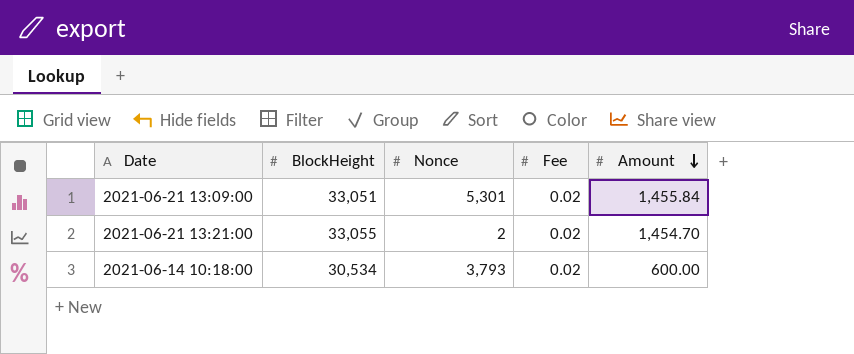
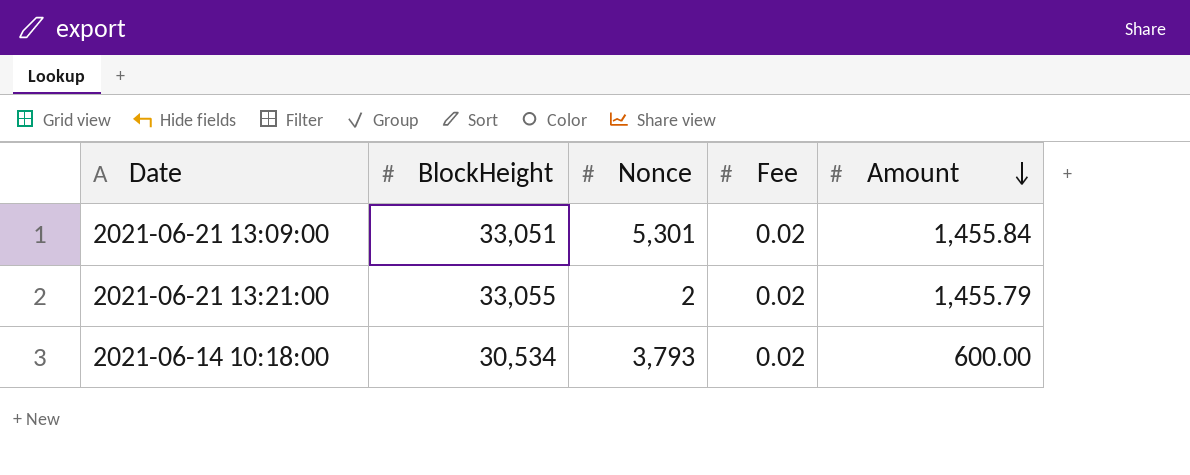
2021-06-21 13:21:00 | Amount: 1,454.70 -> 1,455.79

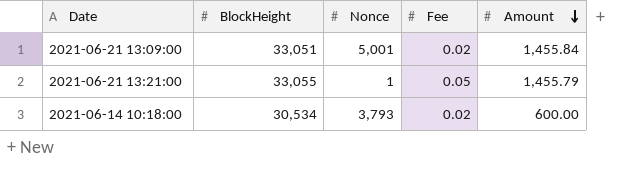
2021-06-21 13:09:00 | Nonce: 5,301 -> 5,001
2021-06-21 13:21:00 | Nonce: 2 -> 1
2021-06-21 13:21:00 | Fee: 0.02 -> 0.05

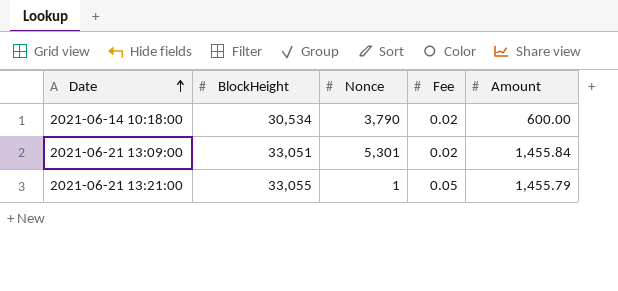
row order: Amount descending -> Date ascending
2021-06-14 10:18:00 | Nonce: 3,793 -> 3,790
2021-06-21 13:09:00 | Nonce: 5,001 -> 5,301

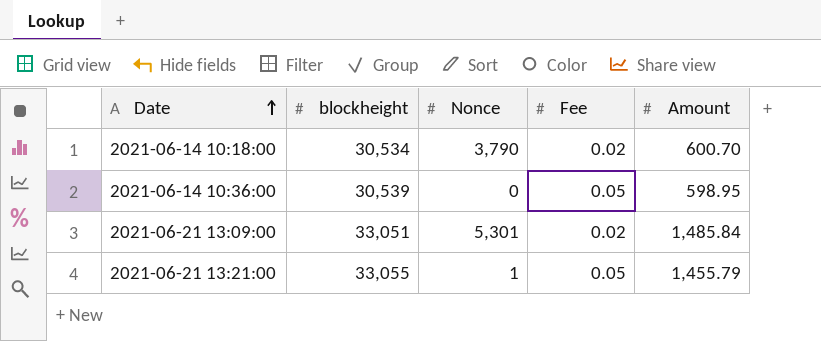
column name: BlockHeight -> blockheight
2021-06-14 10:18:00 | Amount: 600.00 -> 600.70
row 2021-06-14 10:36:00: none -> 30,539 | 0 | 0.05 | 598.95
2021-06-21 13:09:00 | Amount: 1,455.84 -> 1,485.84

